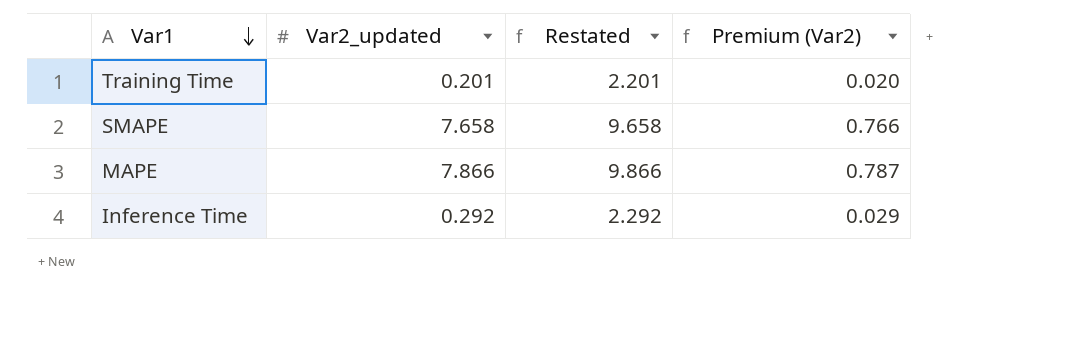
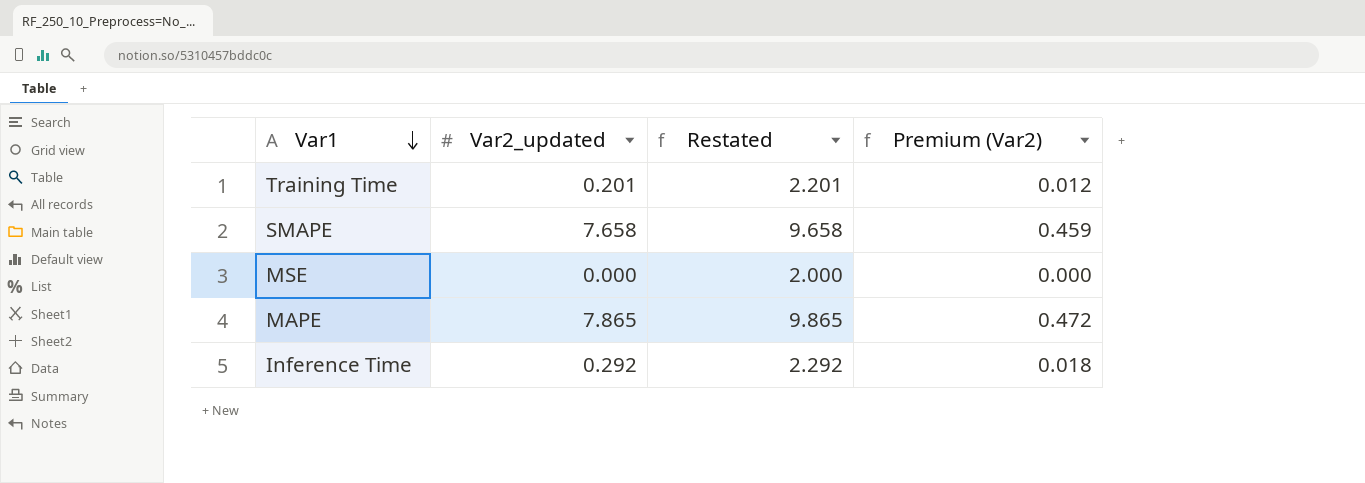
column Premium (Var2) | formula: [Var2_updated] * 0.1 -> [Var2_updated] * 0.06
row MSE: none -> 0.000 | 2.000 | 0.000
MAPE | Var2_updated: 7.866 -> 7.865
MAPE | Restated: 9.866 -> 9.865

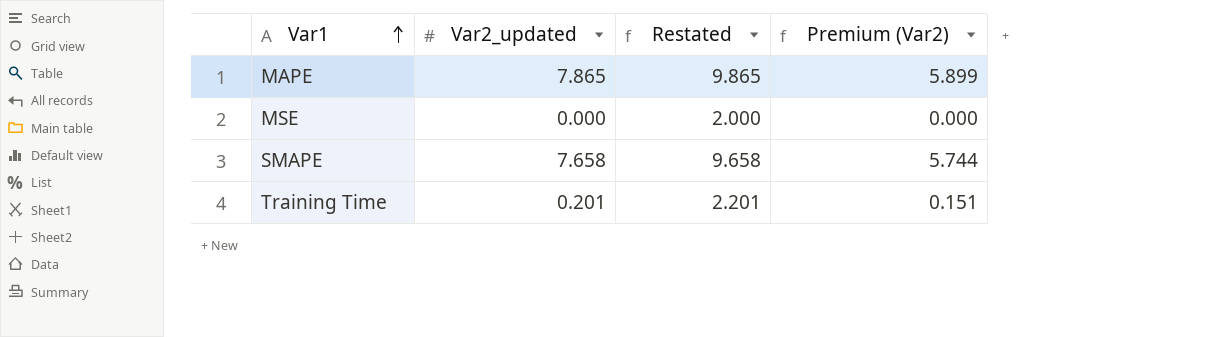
row order: Var1 descending -> Var1 ascending
column Premium (Var2) | formula: [Var2_updated] * 0.06 -> [Var2_updated] * 0.75
row Inference Time: 0.292 | 2.292 | 0.018 -> none

